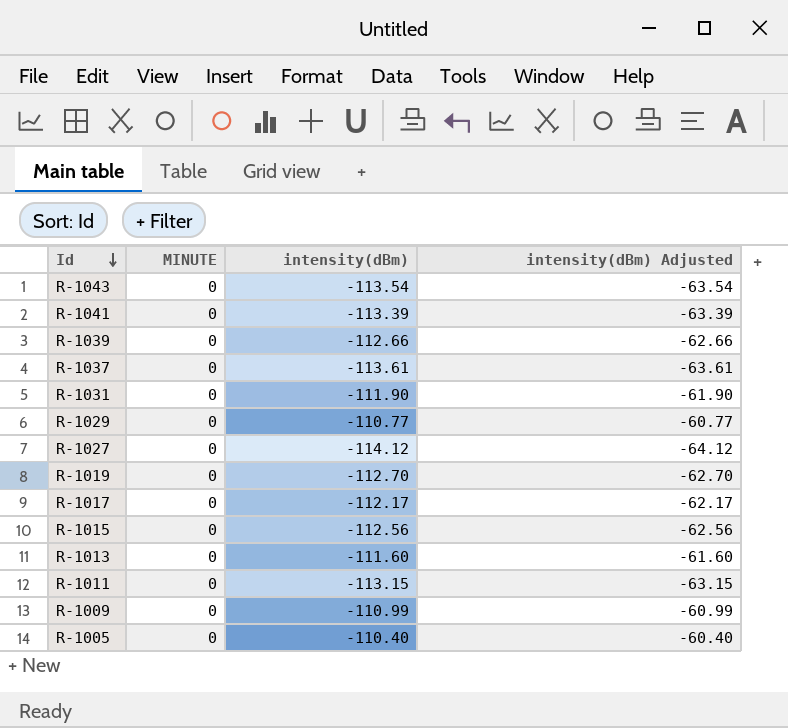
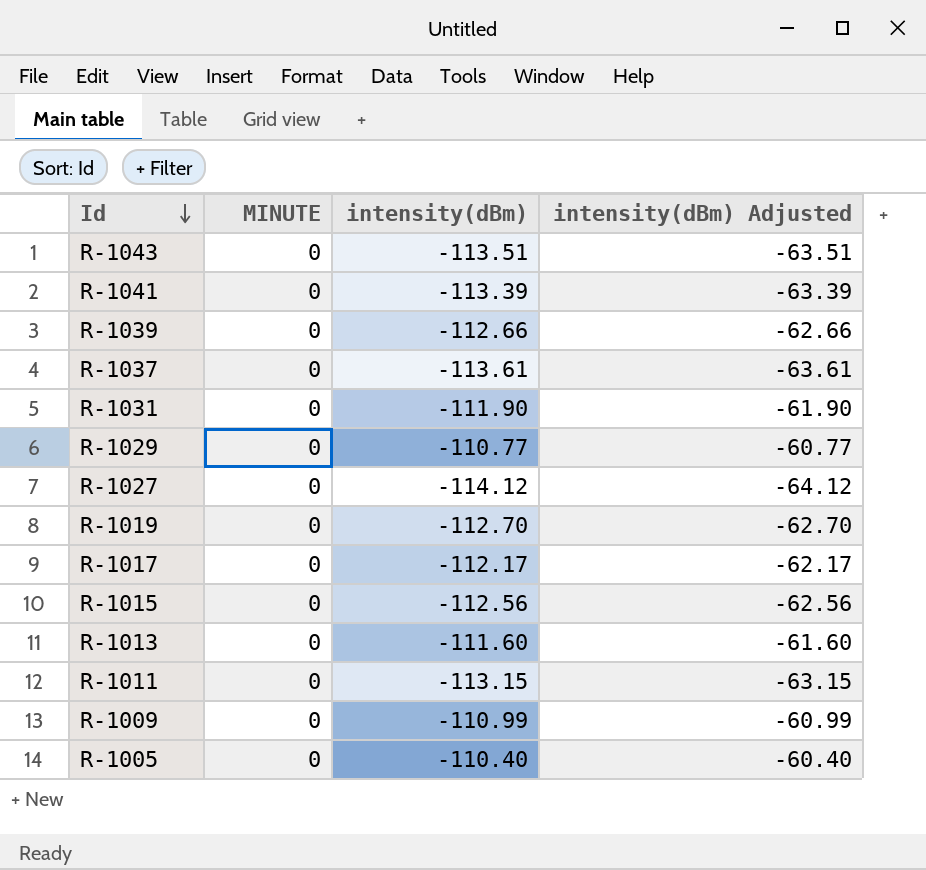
R-1043 | intensity(dBm): -113.54 -> -113.51
R-1043 | intensity(dBm) Adjusted: -63.54 -> -63.51

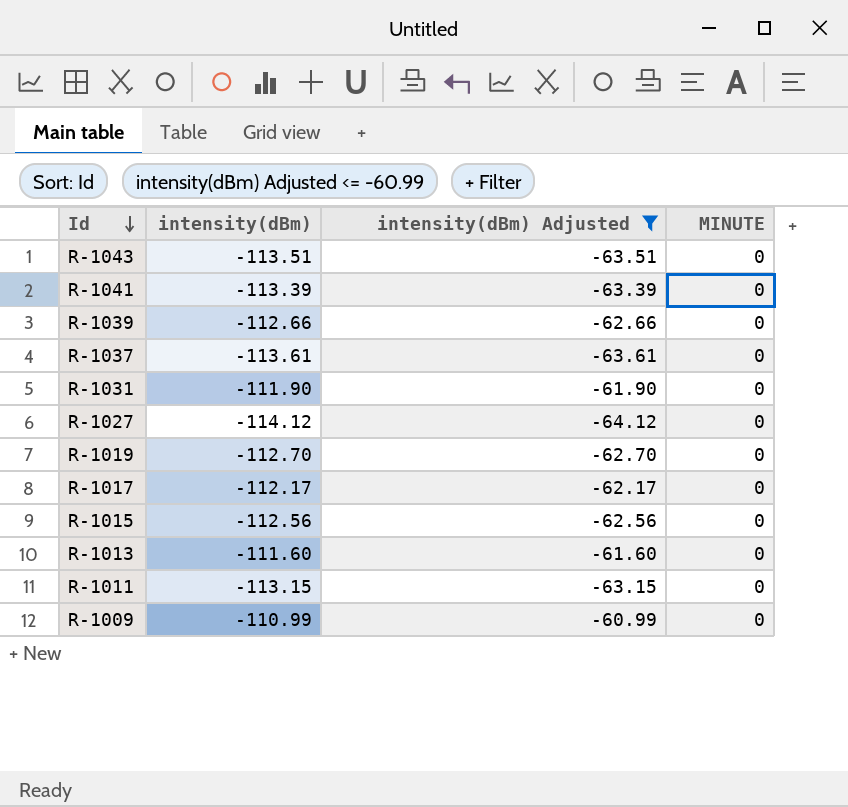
filter: none -> intensity(dBm) Adjusted <= -60.99
column MINUTE | position: 2 -> 4

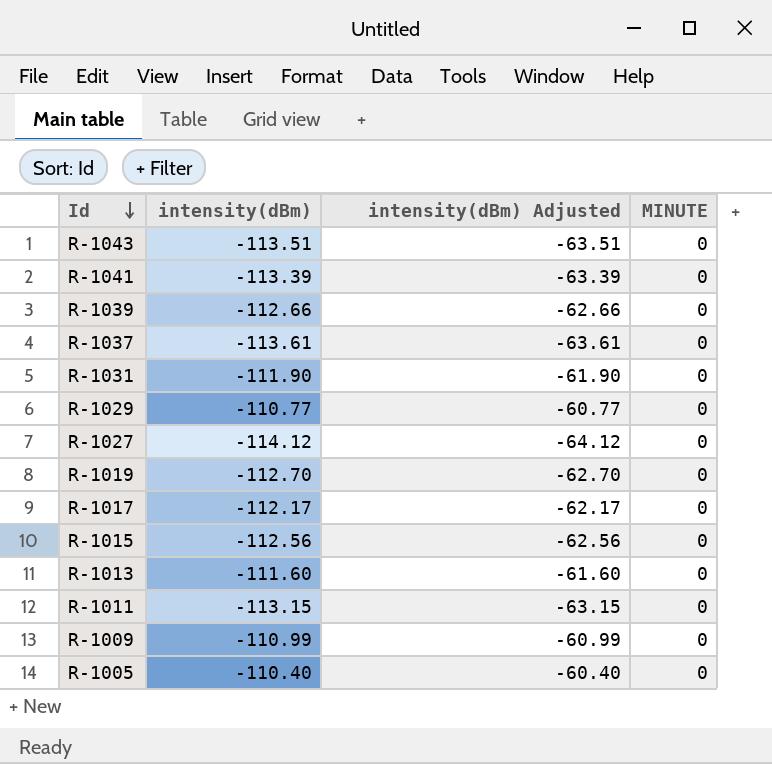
filter: intensity(dBm) Adjusted <= -60.99 -> none

